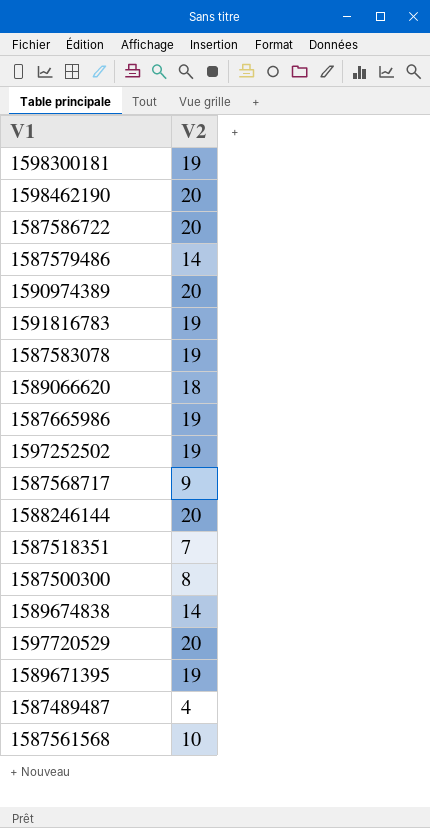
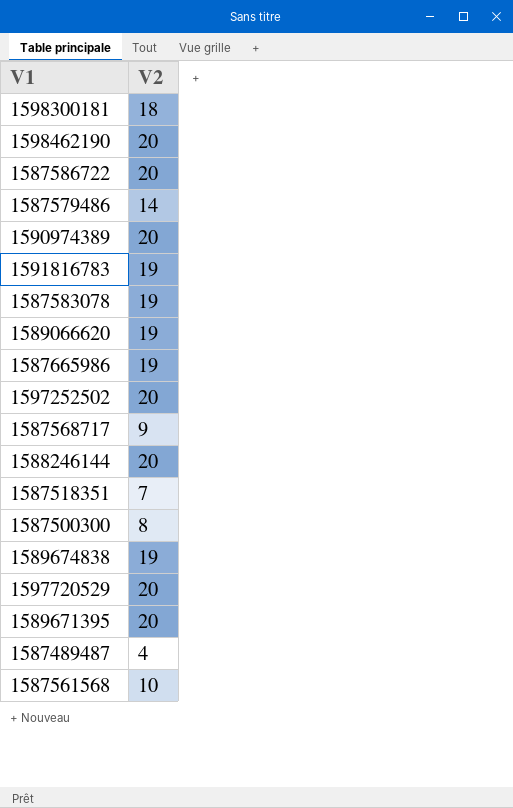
1598300181 | V2: 19 -> 18
1589066620 | V2: 18 -> 19
1597252502 | V2: 19 -> 20
1589674838 | V2: 14 -> 19
1589671395 | V2: 19 -> 20

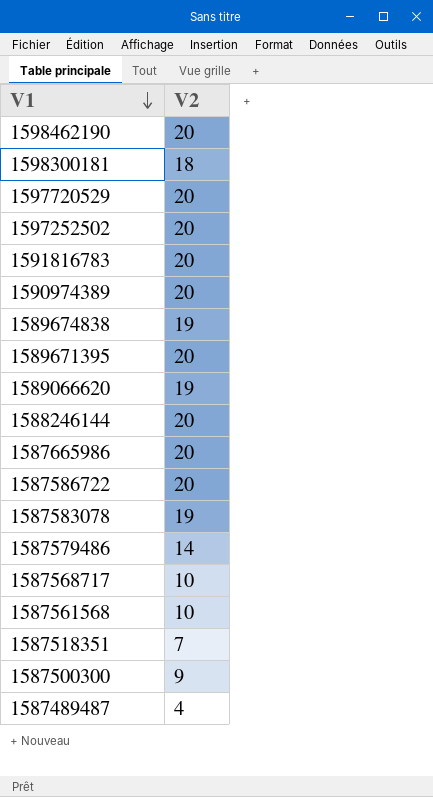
row order: none -> V1 descending
1591816783 | V2: 19 -> 20
1587665986 | V2: 19 -> 20
1587568717 | V2: 9 -> 10
1587500300 | V2: 8 -> 9

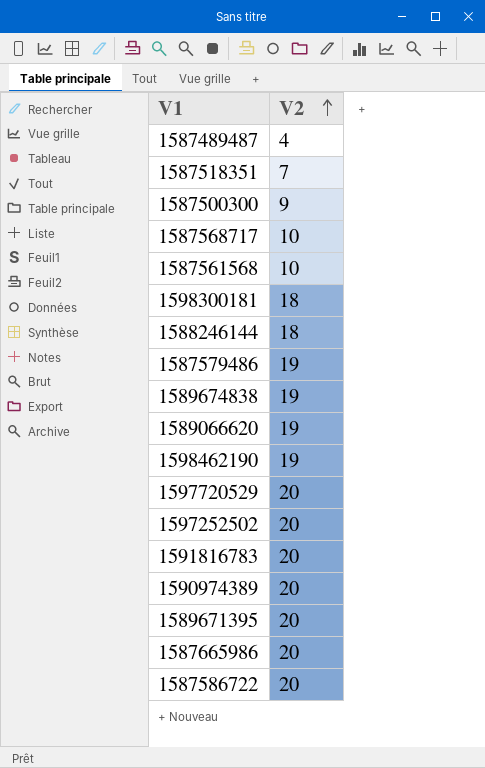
row order: V1 descending -> V2 ascending
row 1587583078: 19 -> none
1588246144 | V2: 20 -> 18
1587579486 | V2: 14 -> 19
1598462190 | V2: 20 -> 19

